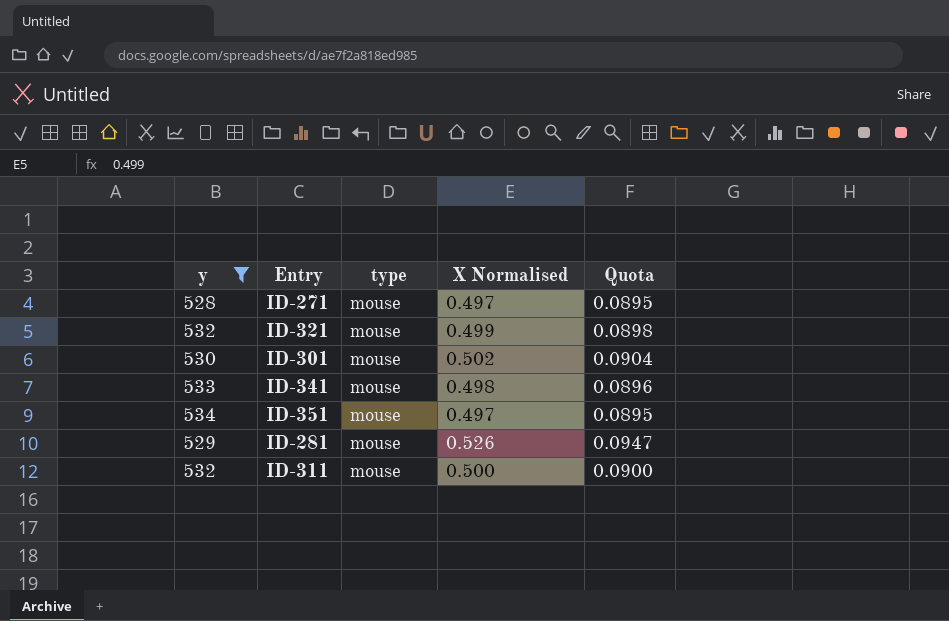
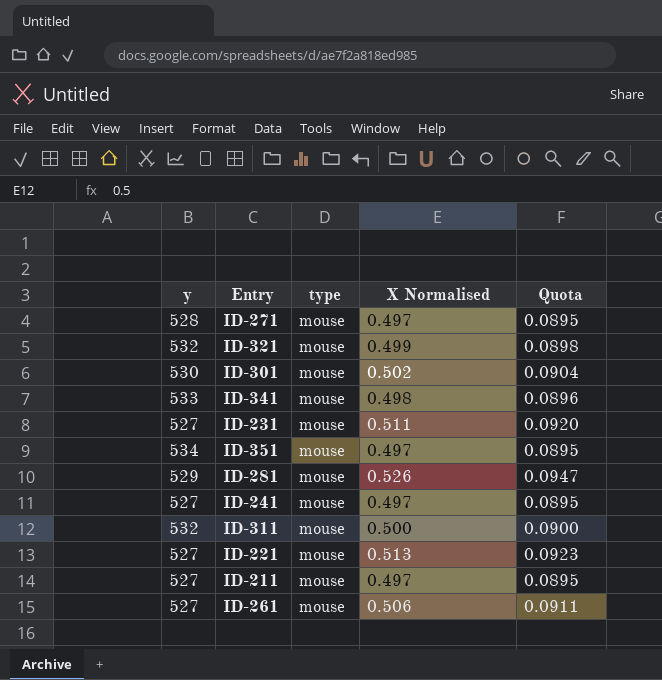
filter: y != 527 -> none

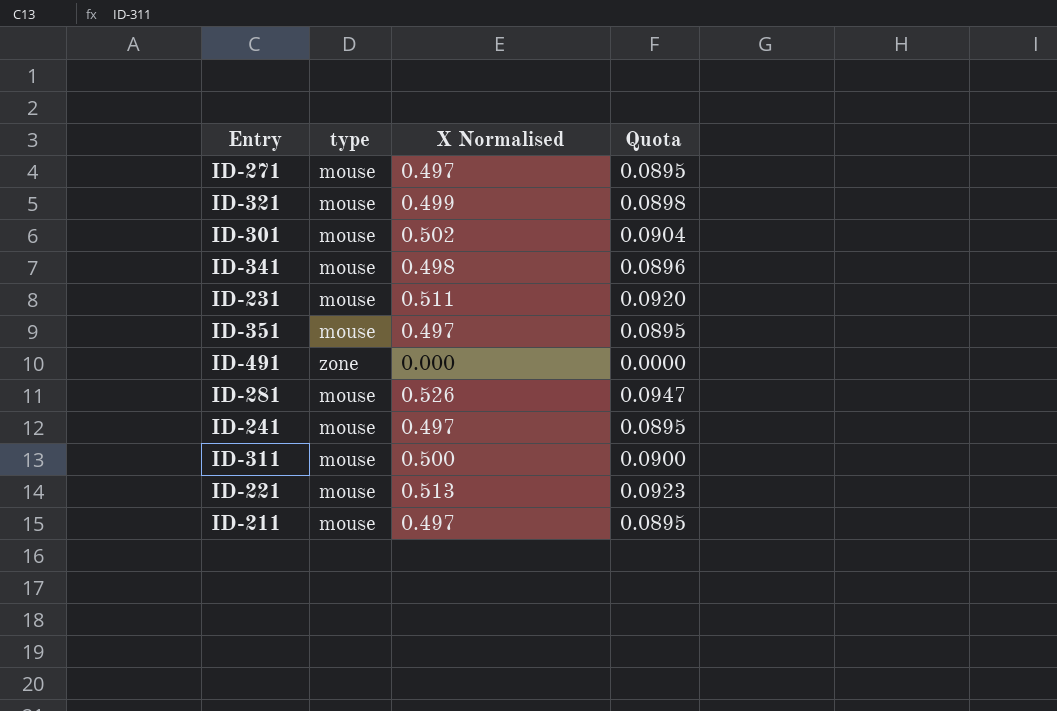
column y | position: 1 -> none
row ID-261: 527 | mouse | 0.506 | 0.0911 -> none
row ID-491: none -> zone | 0.000 | 0.0000

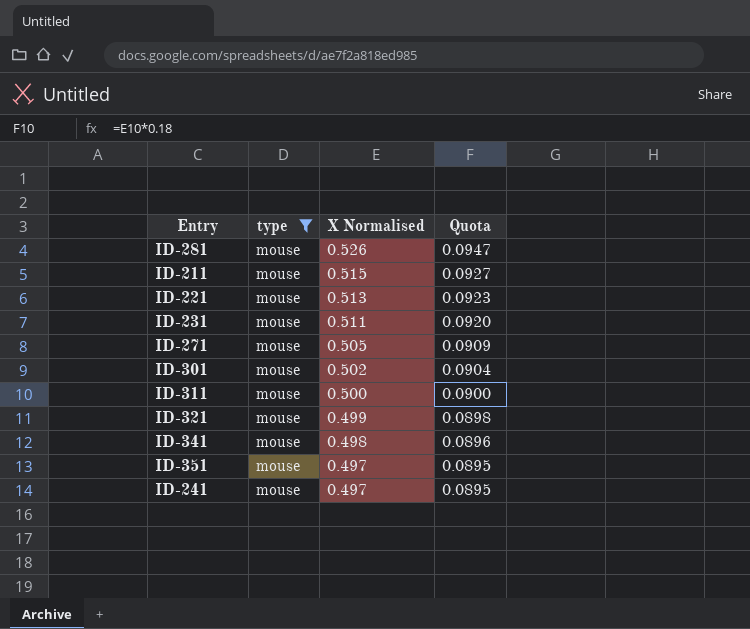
filter: none -> type = mouse
row order: none -> X Normalised descending
ID-211 | X Normalised: 0.497 -> 0.515
ID-211 | Quota: 0.0895 -> 0.0927
ID-271 | X Normalised: 0.497 -> 0.505
ID-271 | Quota: 0.0895 -> 0.0909

